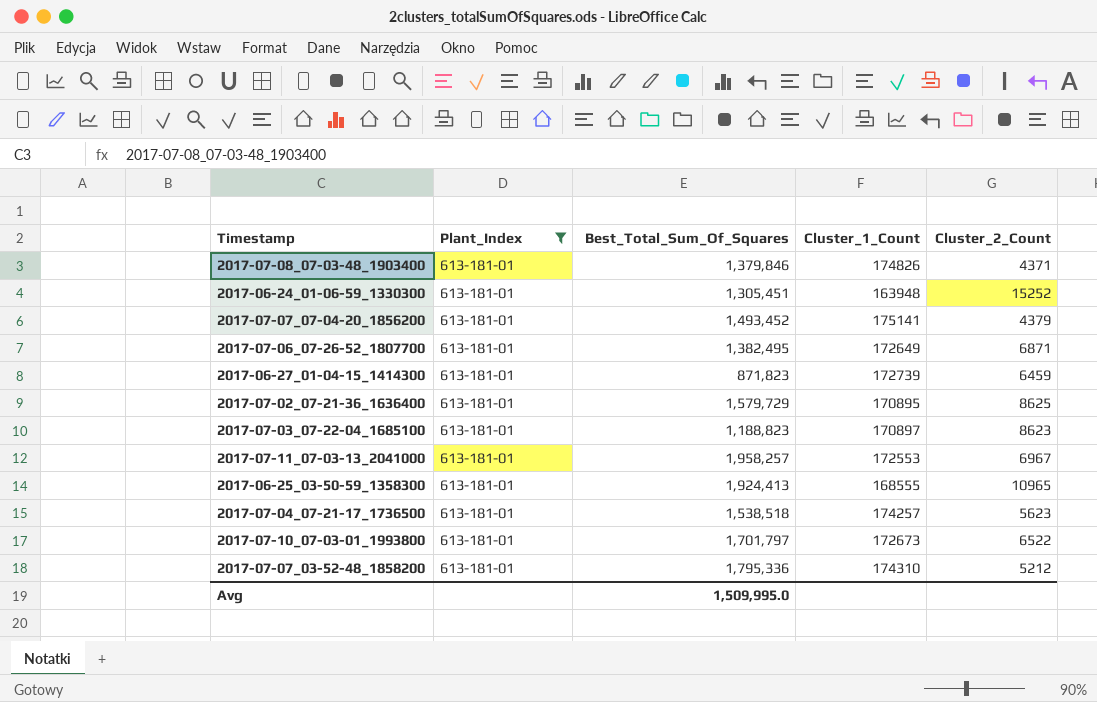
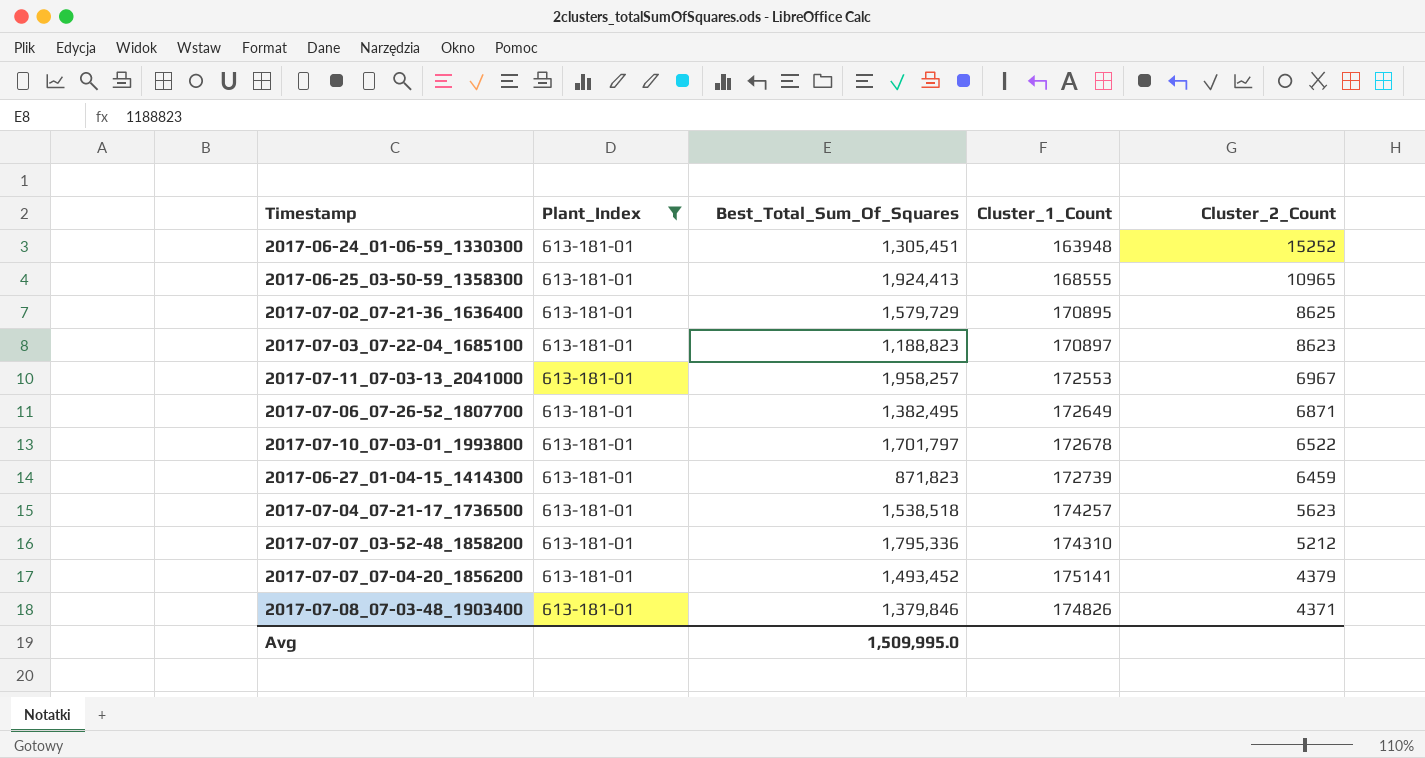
row order: none -> Cluster_2_Count descending
2017-07-10_07-03-01_1993800 | Cluster_1_Count: 172673 -> 172678

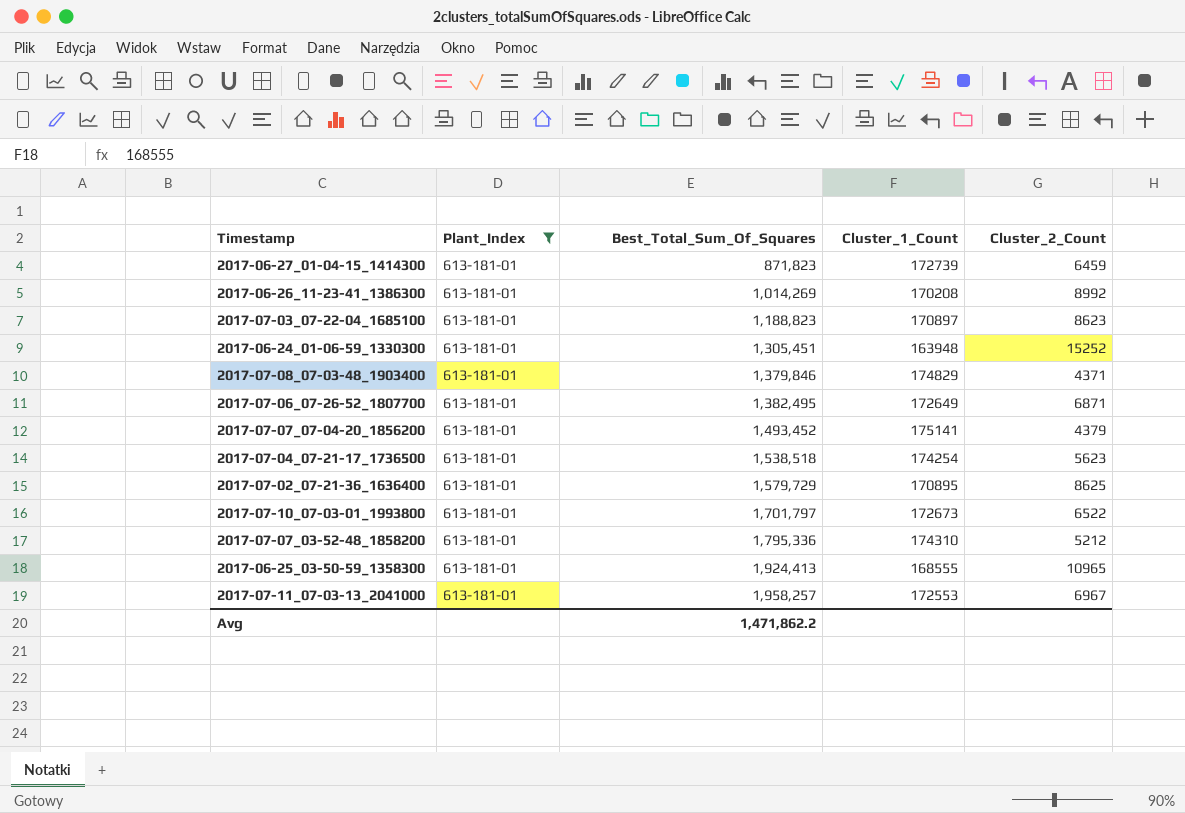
row order: Cluster_2_Count descending -> Best_Total_Sum_Of_Squares ascending
row 2017-06-26_11-23-41_1386300: none -> 613-181-01 | 1,014,269 | 170208 | 8992
2017-07-08_07-03-48_1903400 | Cluster_1_Count: 174826 -> 174829
2017-07-04_07-21-17_1736500 | Cluster_1_Count: 174257 -> 174254
2017-07-10_07-03-01_1993800 | Cluster_1_Count: 172678 -> 172673
Avg | Best_Total_Sum_Of_Squares: 1,509,995.0 -> 1,471,862.2

